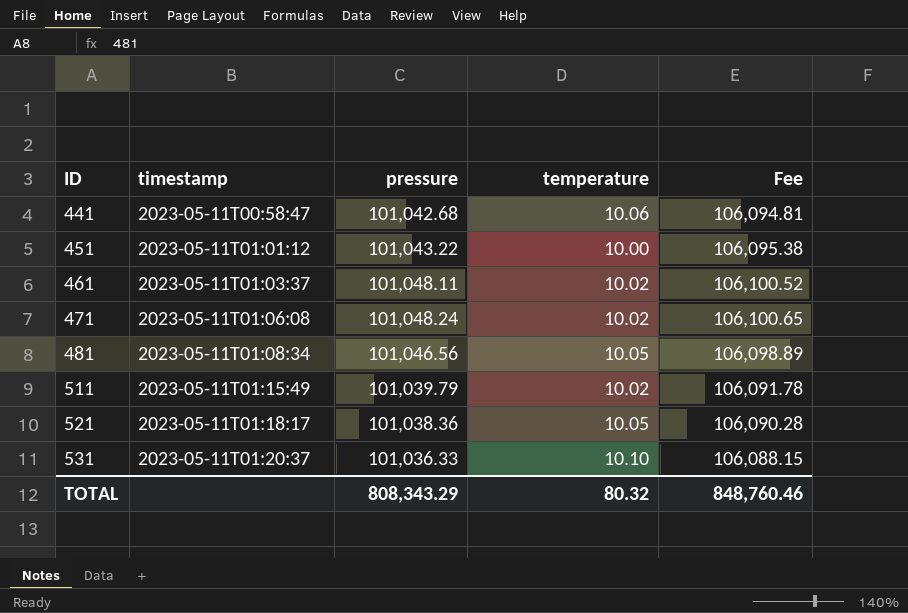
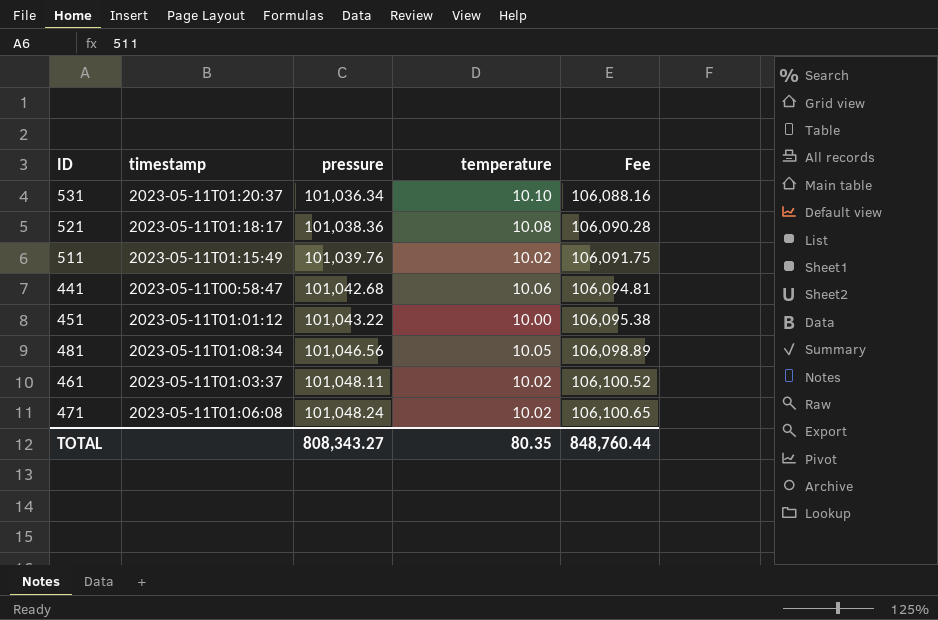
row order: ID ascending -> pressure ascending
531 | pressure: 101,036.33 -> 101,036.34
531 | Fee: 106,088.15 -> 106,088.16
521 | temperature: 10.05 -> 10.08
511 | pressure: 101,039.79 -> 101,039.76
511 | Fee: 106,091.78 -> 106,091.75
TOTAL | pressure: 808,343.29 -> 808,343.27
TOTAL | temperature: 80.32 -> 80.35
TOTAL | Fee: 848,760.46 -> 848,760.44

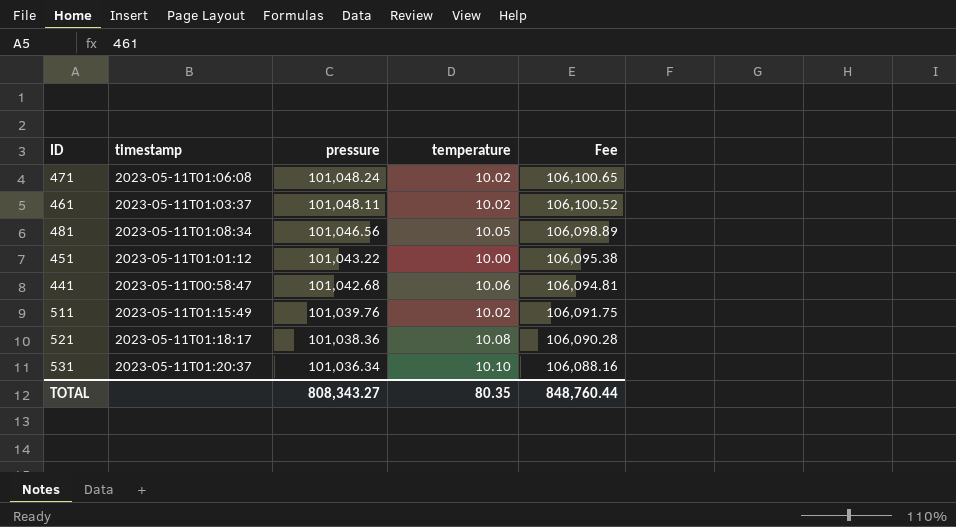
row order: pressure ascending -> pressure descending

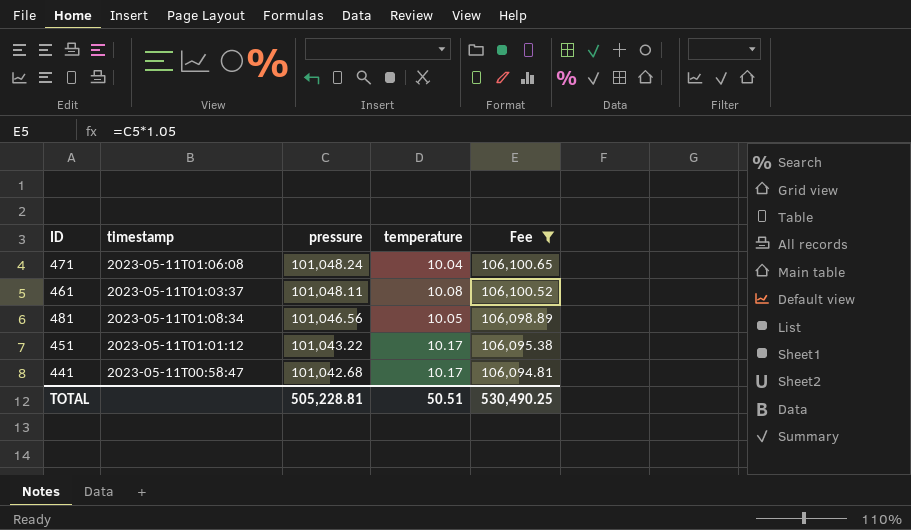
filter: none -> Fee >= 106,094.81
471 | temperature: 10.02 -> 10.04
461 | temperature: 10.02 -> 10.08
451 | temperature: 10.00 -> 10.17
441 | temperature: 10.06 -> 10.17
TOTAL | pressure: 808,343.27 -> 505,228.81
TOTAL | temperature: 80.35 -> 50.51
TOTAL | Fee: 848,760.44 -> 530,490.25

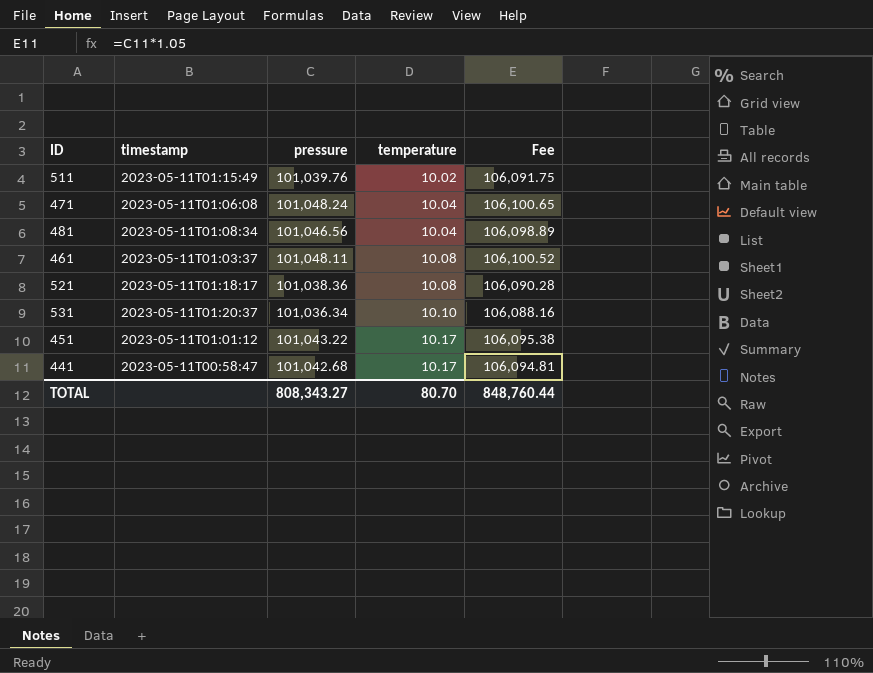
filter: Fee >= 106,094.81 -> none
row order: pressure descending -> temperature ascending
481 | temperature: 10.05 -> 10.04
TOTAL | pressure: 505,228.81 -> 808,343.27
TOTAL | temperature: 50.51 -> 80.70
TOTAL | Fee: 530,490.25 -> 848,760.44

